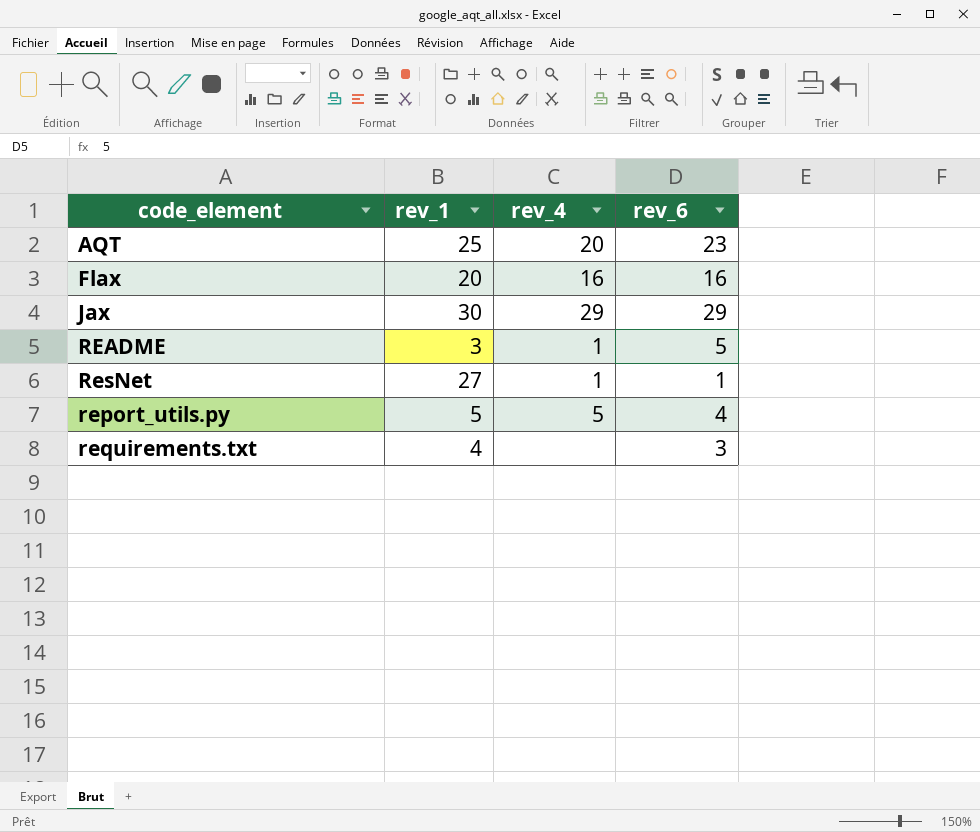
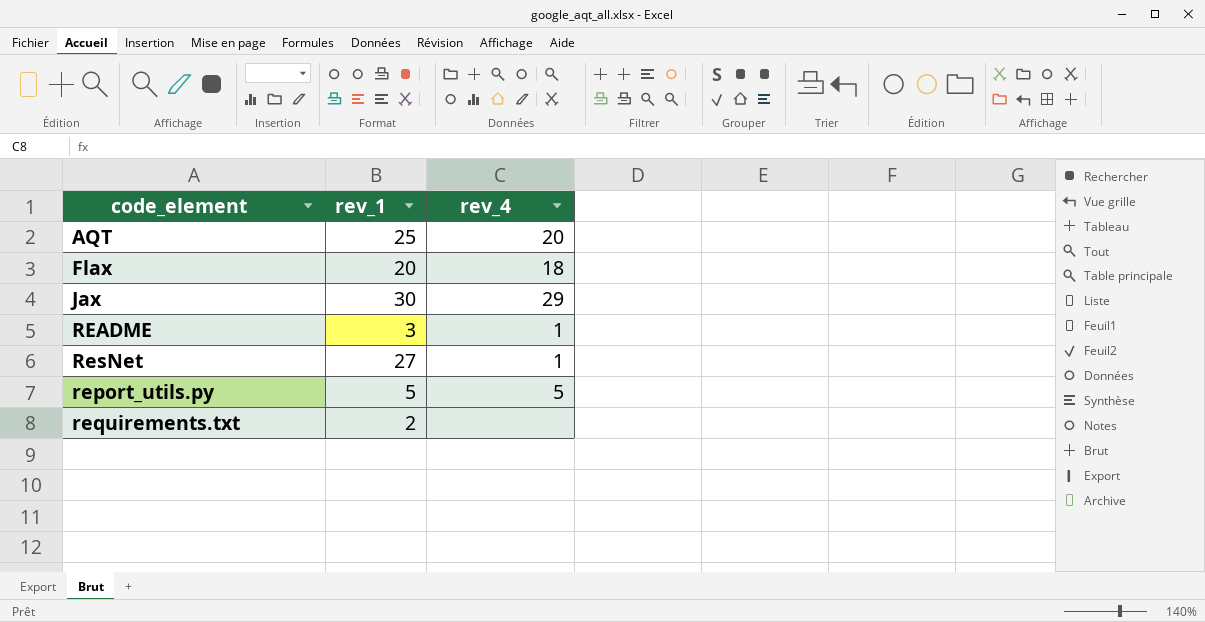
column rev_6 | position: 4 -> none
Flax | rev_4: 16 -> 18
requirements.txt | rev_1: 4 -> 2

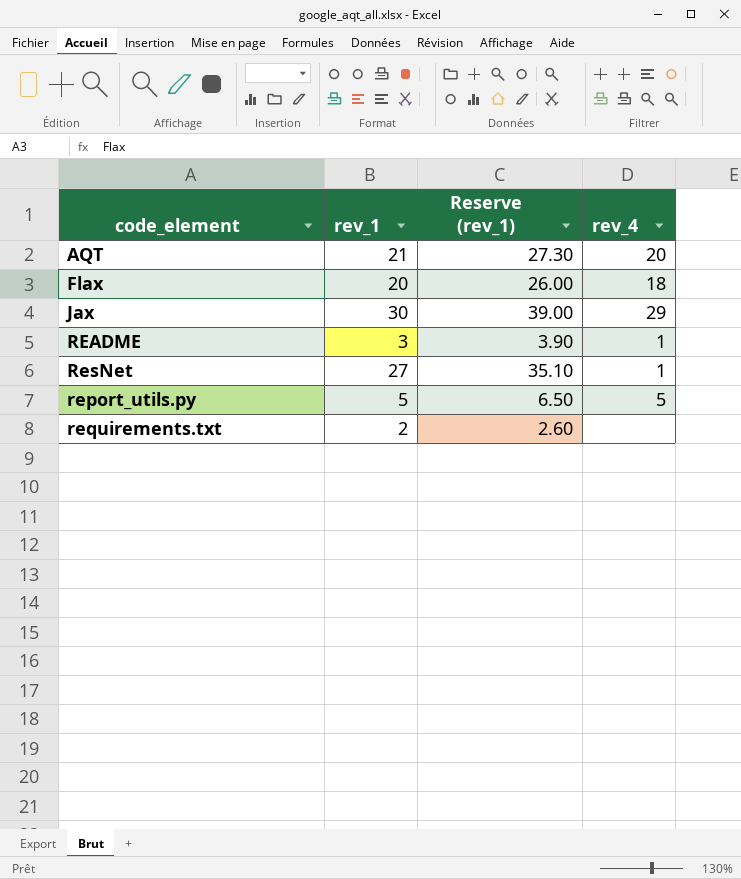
column Reserve (rev_1) | formula: none -> [rev_1] * 1.3
AQT | rev_1: 25 -> 21

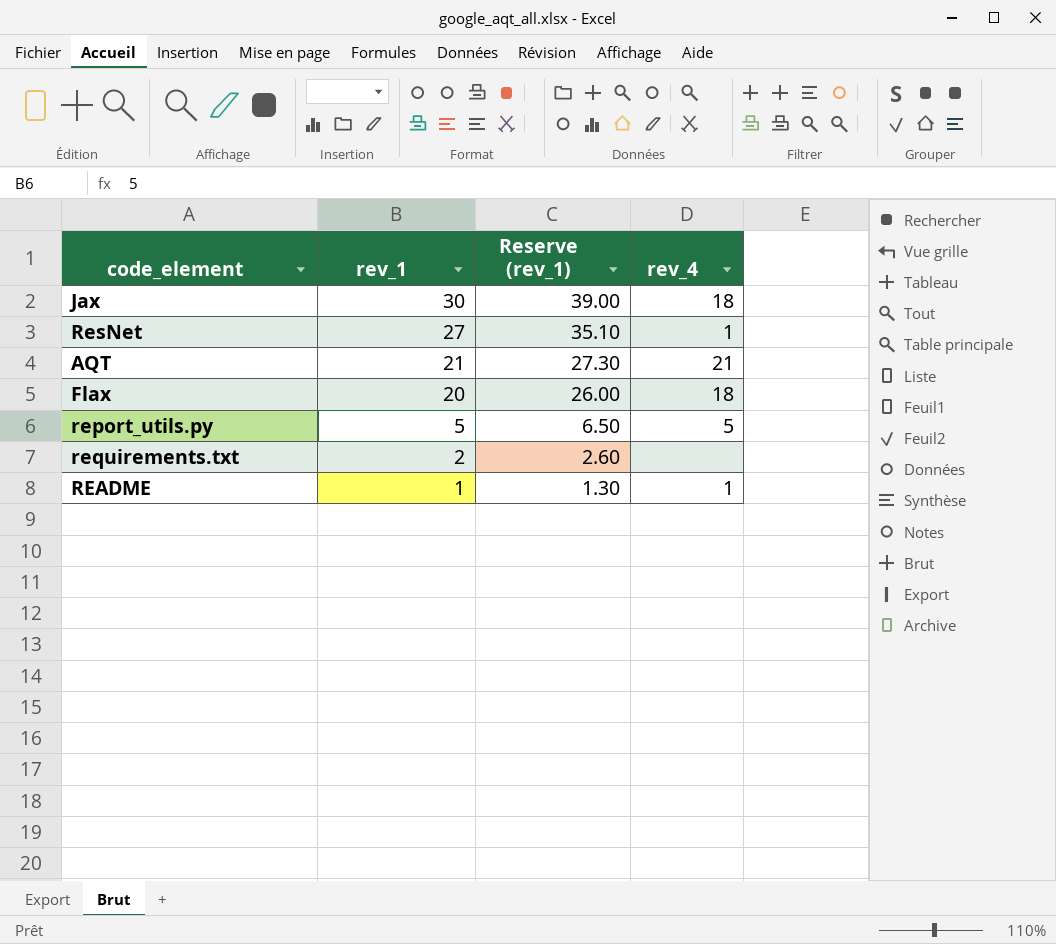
row order: none -> rev_1 descending
Jax | rev_4: 29 -> 18
AQT | rev_4: 20 -> 21
README | rev_1: 3 -> 1
README | Reserve (rev_1): 3.90 -> 1.30

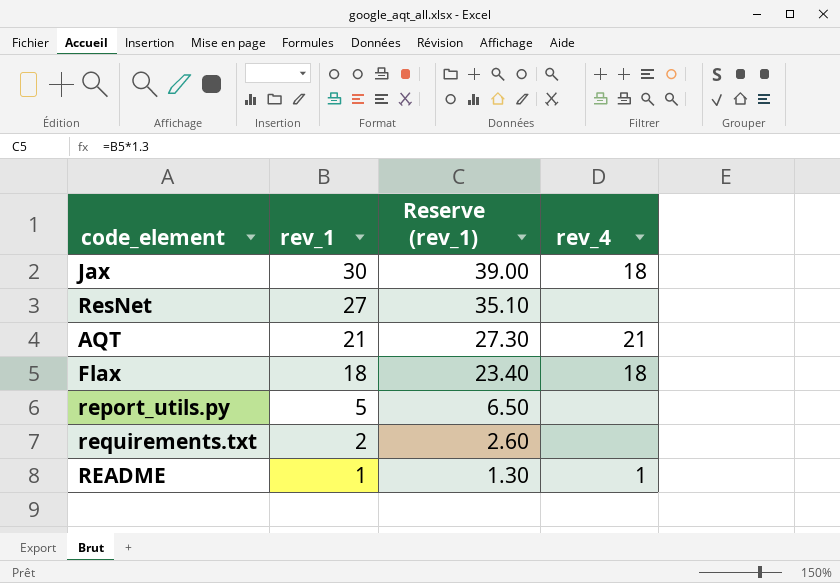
ResNet | rev_4: 1 -> none
Flax | rev_1: 20 -> 18
Flax | Reserve (rev_1): 26.00 -> 23.40
report_utils.py | rev_4: 5 -> none

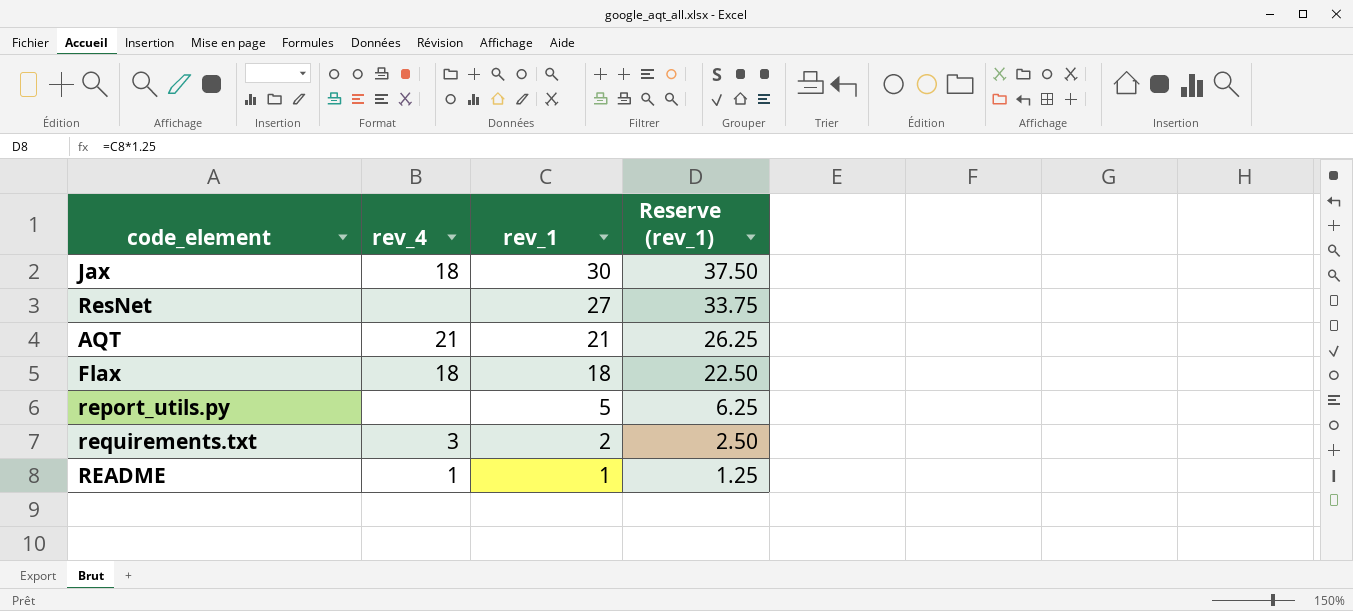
column rev_4 | position: 4 -> 2
column Reserve (rev_1) | formula: [rev_1] * 1.3 -> [rev_1] * 1.25
requirements.txt | rev_4: none -> 3

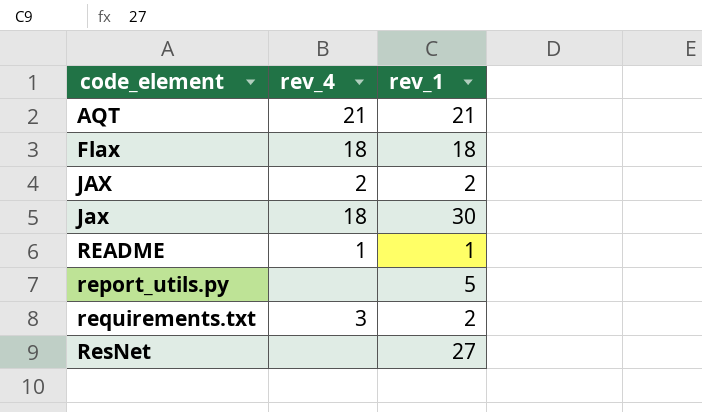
row order: rev_1 descending -> code_element ascending
column Reserve (rev_1) | formula: [rev_1] * 1.25 -> none
row JAX: none -> 2 | 2

